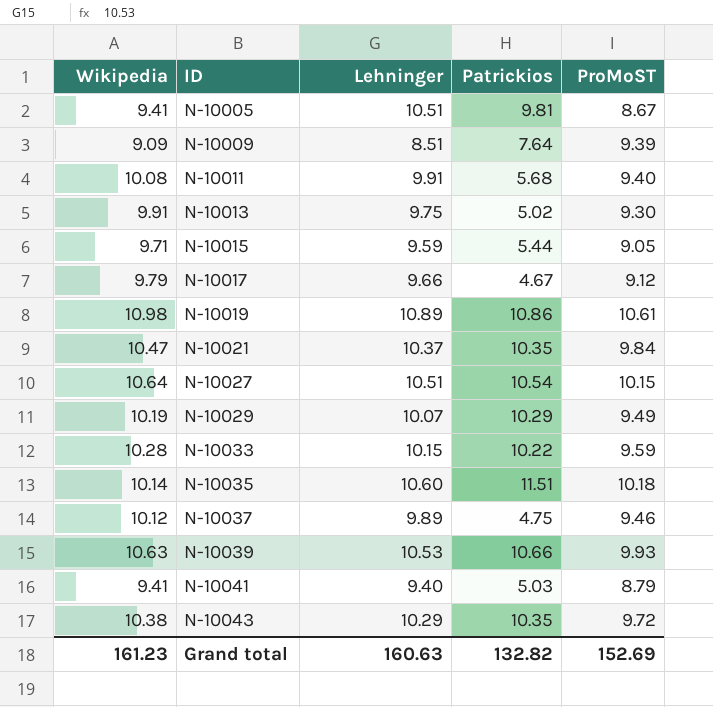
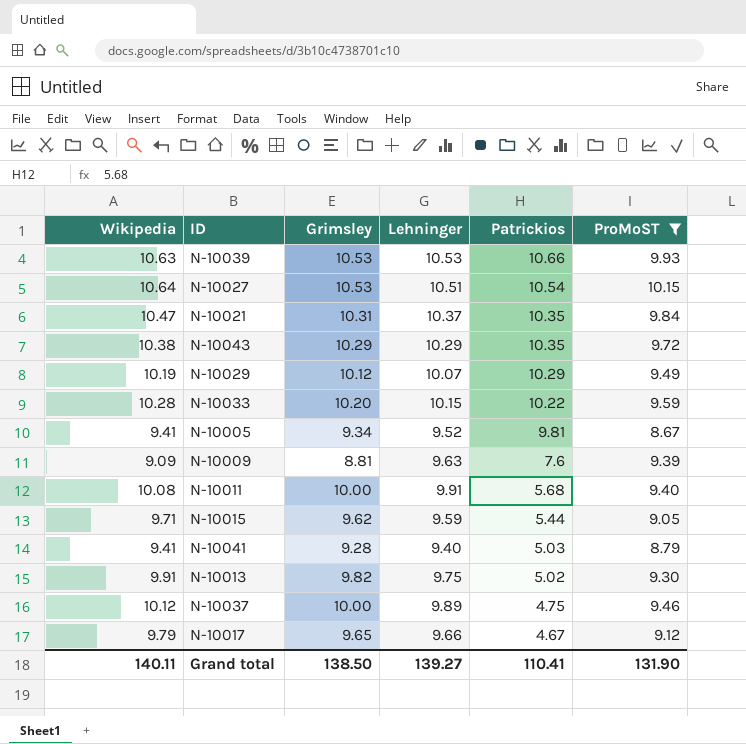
filter: none -> ProMoST <= 10.15
row order: ID ascending -> Patrickios descending
column Grimsley | position: none -> 3
N-10005 | Lehninger: 10.51 -> 9.52
N-10009 | Lehninger: 8.51 -> 9.63
N-10009 | Patrickios: 7.64 -> 7.6
Grand total | Wikipedia: 161.23 -> 140.11
Grand total | Lehninger: 160.63 -> 139.27
Grand total | Patrickios: 132.82 -> 110.41
Grand total | ProMoST: 152.69 -> 131.90

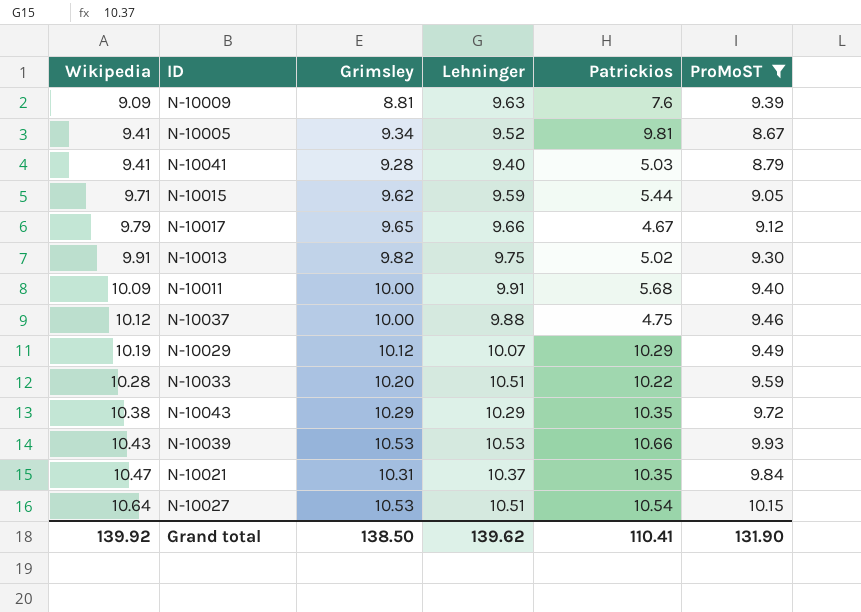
row order: Patrickios descending -> Wikipedia ascending
N-10011 | Wikipedia: 10.08 -> 10.09
N-10037 | Lehninger: 9.89 -> 9.88
N-10033 | Lehninger: 10.15 -> 10.51
N-10039 | Wikipedia: 10.63 -> 10.43
Grand total | Wikipedia: 140.11 -> 139.92
Grand total | Lehninger: 139.27 -> 139.62

